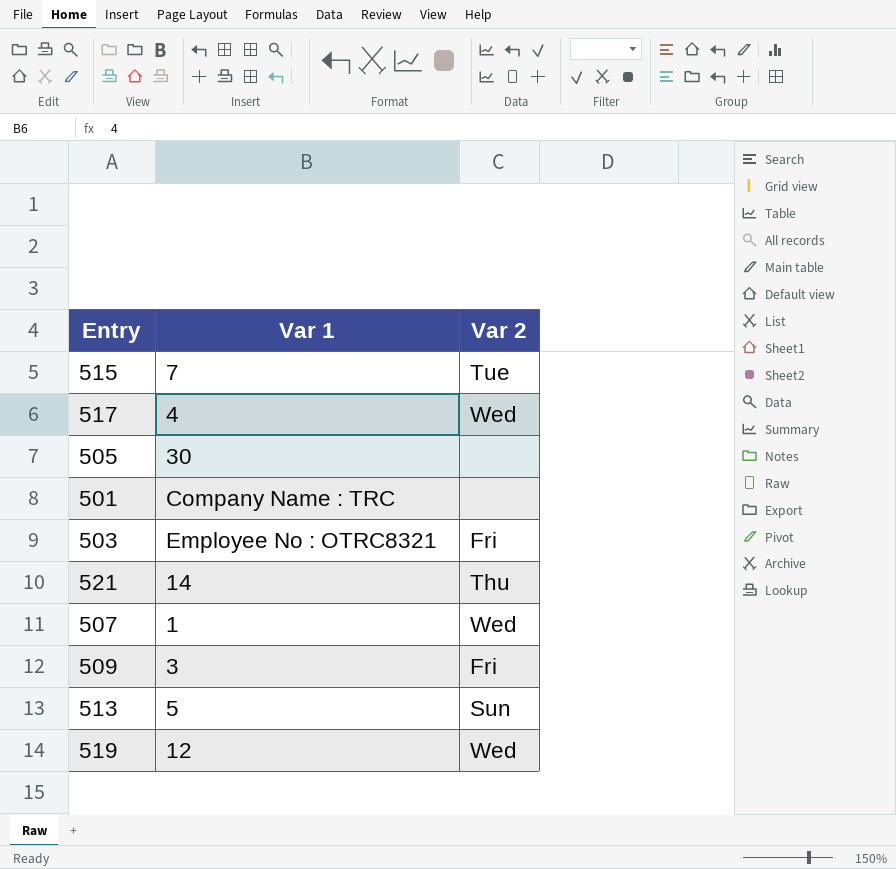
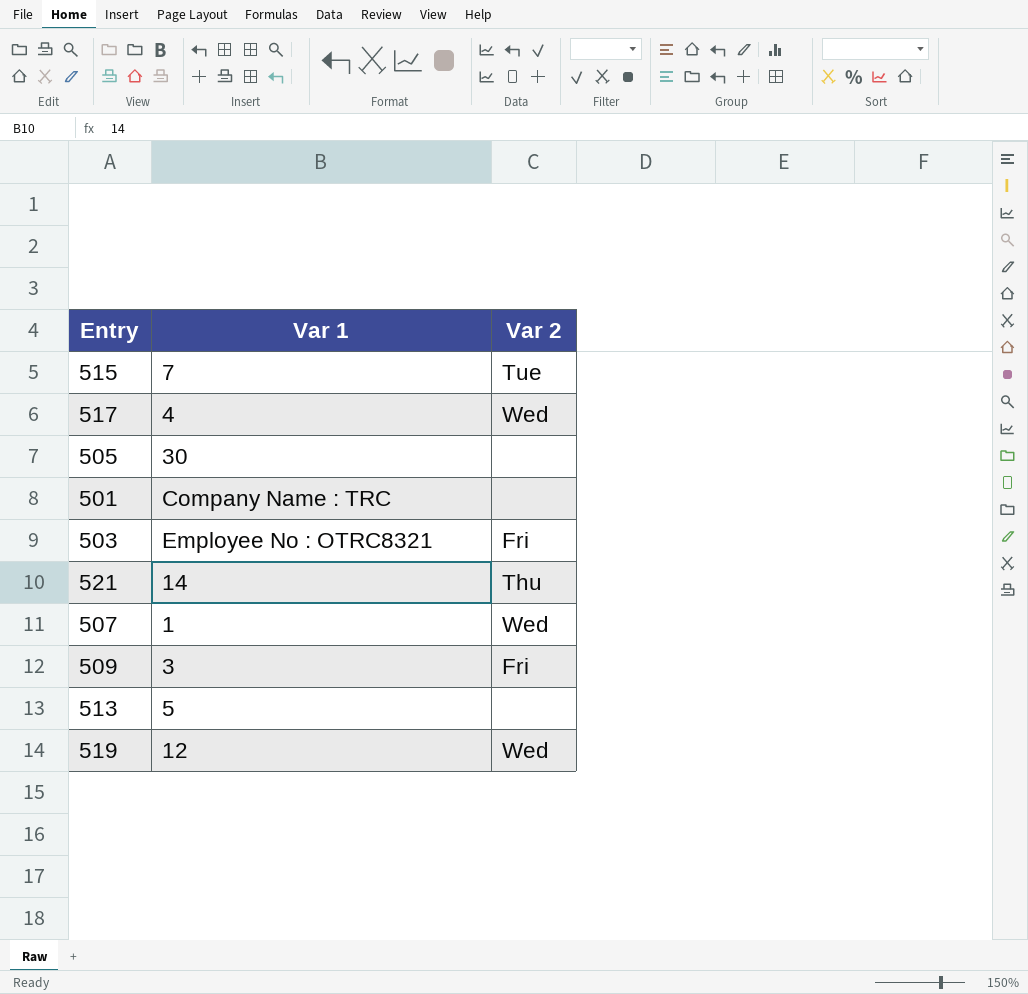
513 | Var 2: Sun -> none

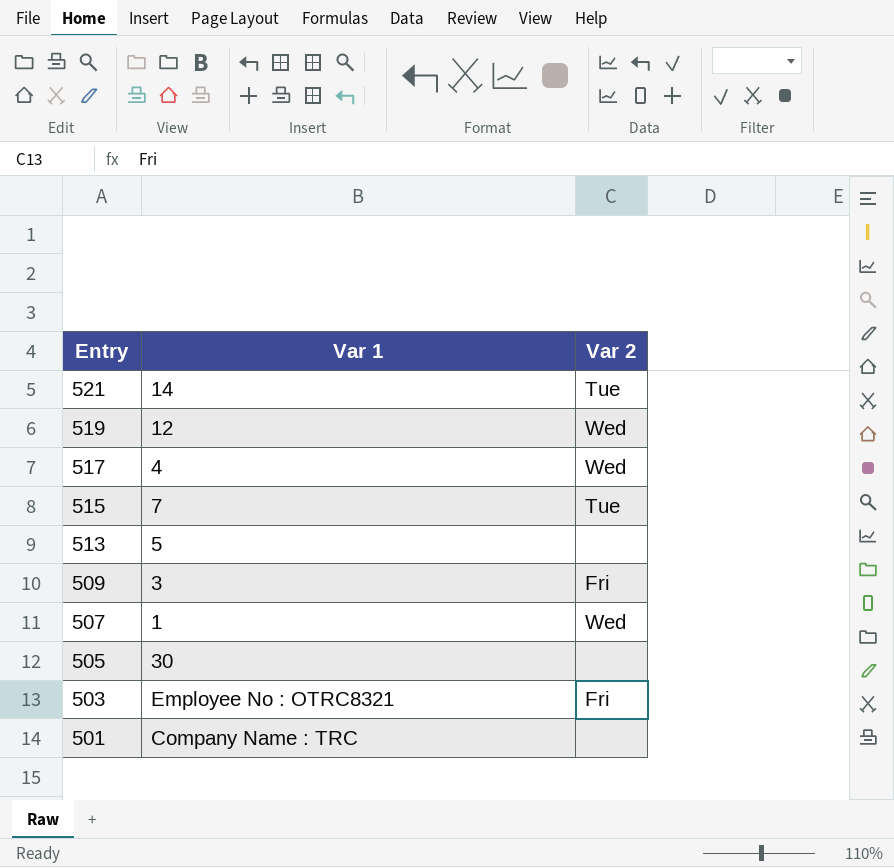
row order: none -> Entry descending
521 | Var 2: Thu -> Tue

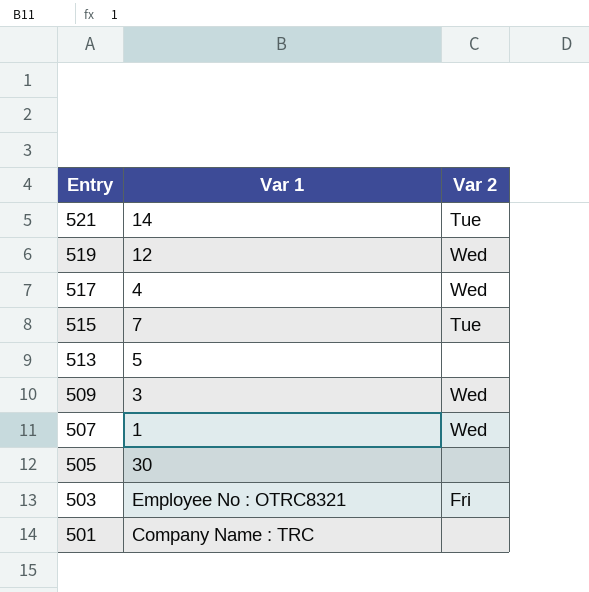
509 | Var 2: Fri -> Wed

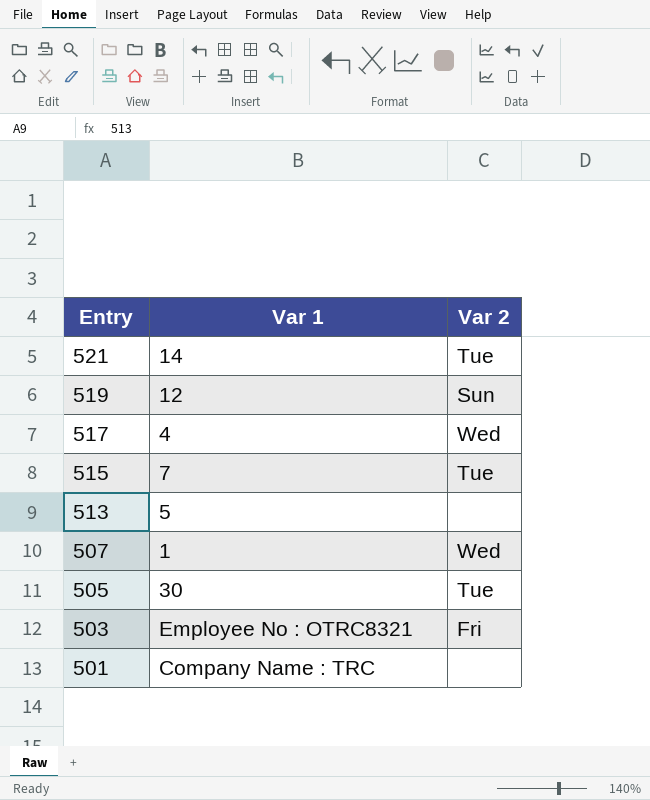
row 509: 3 | Wed -> none
519 | Var 2: Wed -> Sun
505 | Var 2: none -> Tue

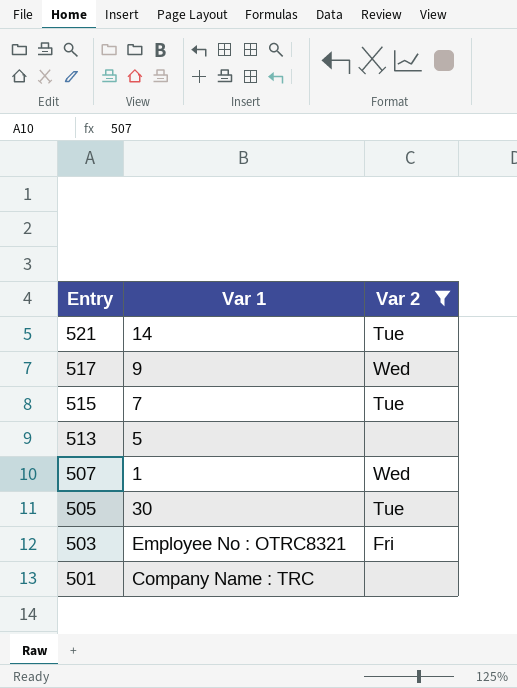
filter: none -> Var 2 != Sun
517 | Var 1: 4 -> 9

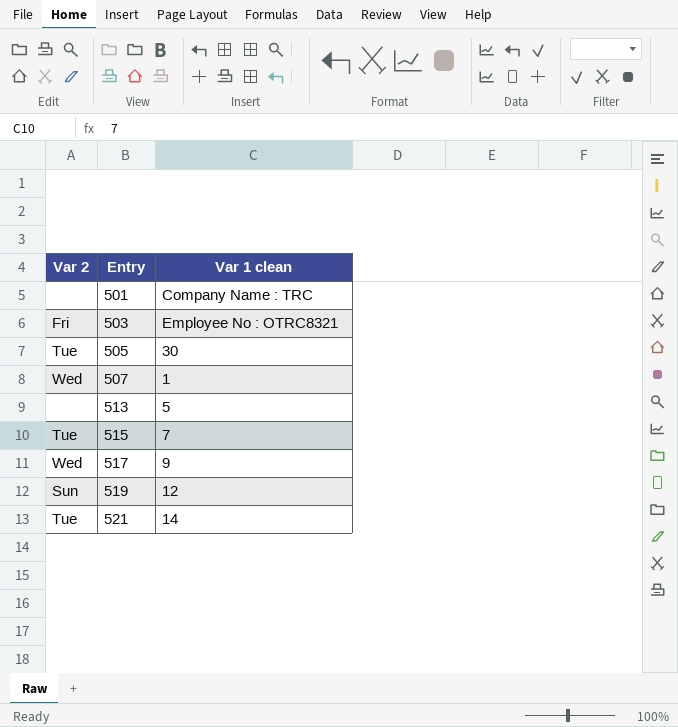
filter: Var 2 != Sun -> none
row order: Entry descending -> Entry ascending
column Var 2 | position: 3 -> 1
column name: Var 1 -> Var 1 clean

